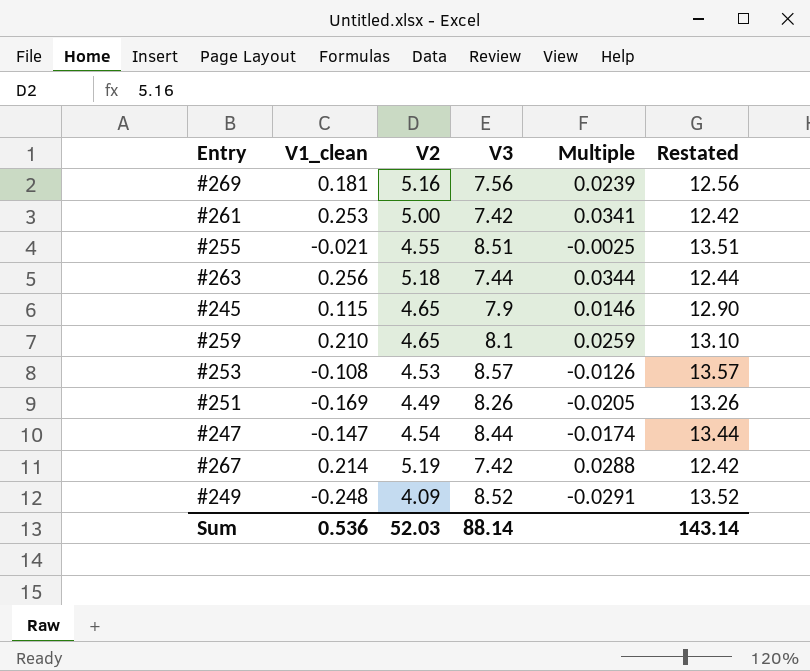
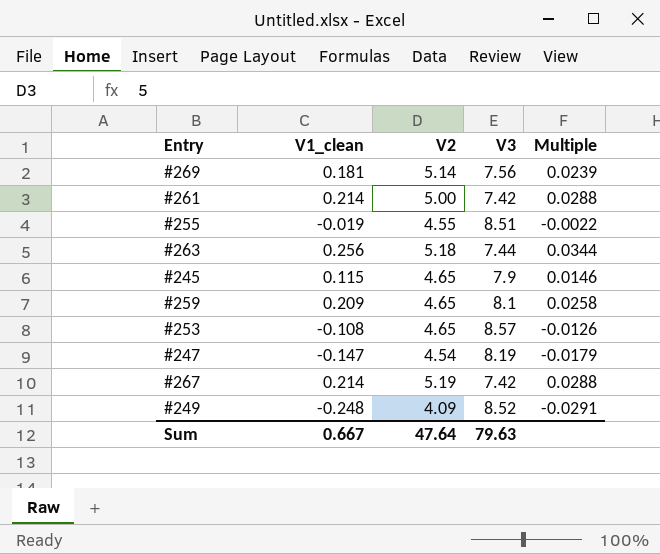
column Restated | formula: [V3] + 5 -> none
row #251: -0.169 | 4.49 | 8.26 | -0.0205 | 13.26 -> none
#269 | V2: 5.16 -> 5.14
#261 | V1_clean: 0.253 -> 0.214
#261 | Multiple: 0.0341 -> 0.0288
#255 | V1_clean: -0.021 -> -0.019
#255 | Multiple: -0.0025 -> -0.0022
#259 | V1_clean: 0.210 -> 0.209
#259 | Multiple: 0.0259 -> 0.0258
#253 | V2: 4.53 -> 4.65
#247 | V3: 8.44 -> 8.19
#247 | Multiple: -0.0174 -> -0.0179
Sum | V1_clean: 0.536 -> 0.667
Sum | V2: 52.03 -> 47.64
Sum | V3: 88.14 -> 79.63

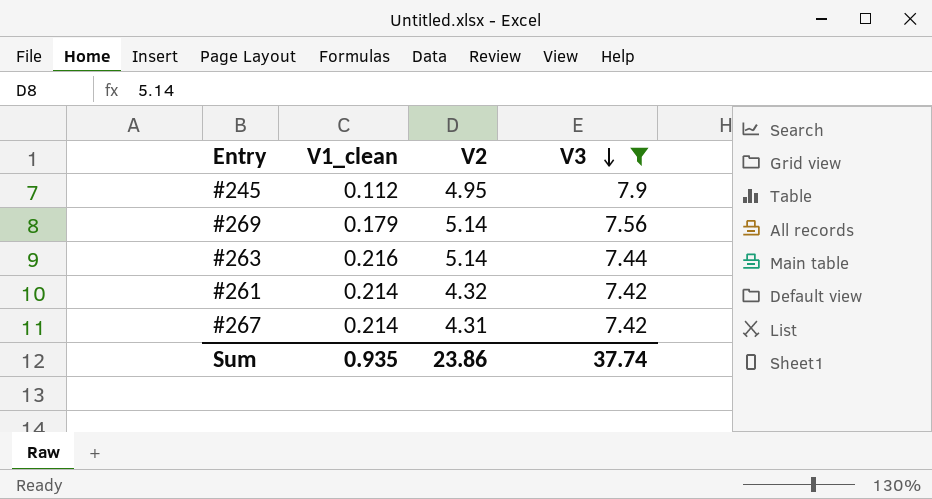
filter: none -> V3 <= 7.9
row order: none -> V3 descending
column Multiple | formula: [V1_clean] / [V3] -> none
#245 | V1_clean: 0.115 -> 0.112
#245 | V2: 4.65 -> 4.95
#269 | V1_clean: 0.181 -> 0.179
#263 | V1_clean: 0.256 -> 0.216
#263 | V2: 5.18 -> 5.14
#261 | V2: 5.00 -> 4.32
#267 | V2: 5.19 -> 4.31
Sum | V1_clean: 0.667 -> 0.935
Sum | V2: 47.64 -> 23.86
Sum | V3: 79.63 -> 37.74

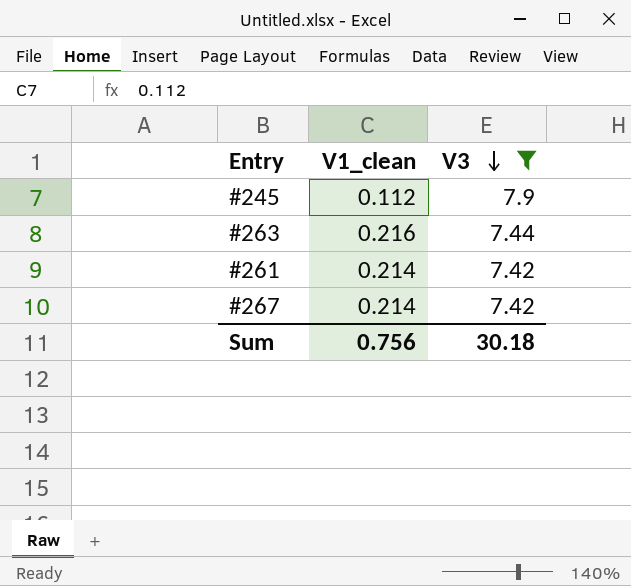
column V2 | position: 3 -> none
row #269: 0.179 | 5.14 | 7.56 -> none
Sum | V1_clean: 0.935 -> 0.756
Sum | V3: 37.74 -> 30.18

